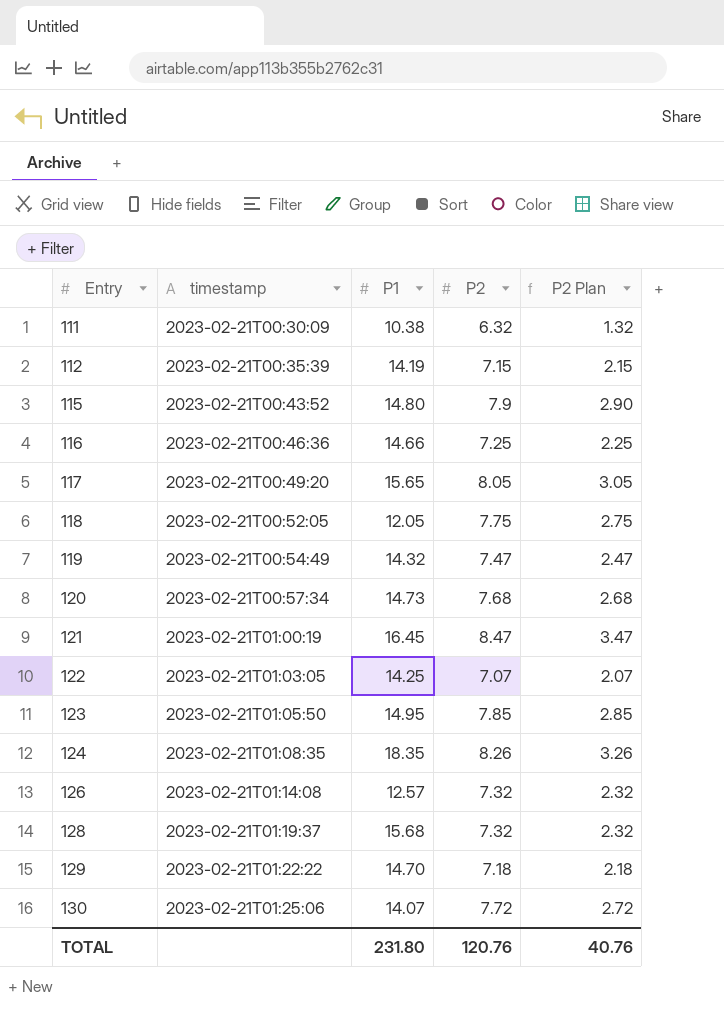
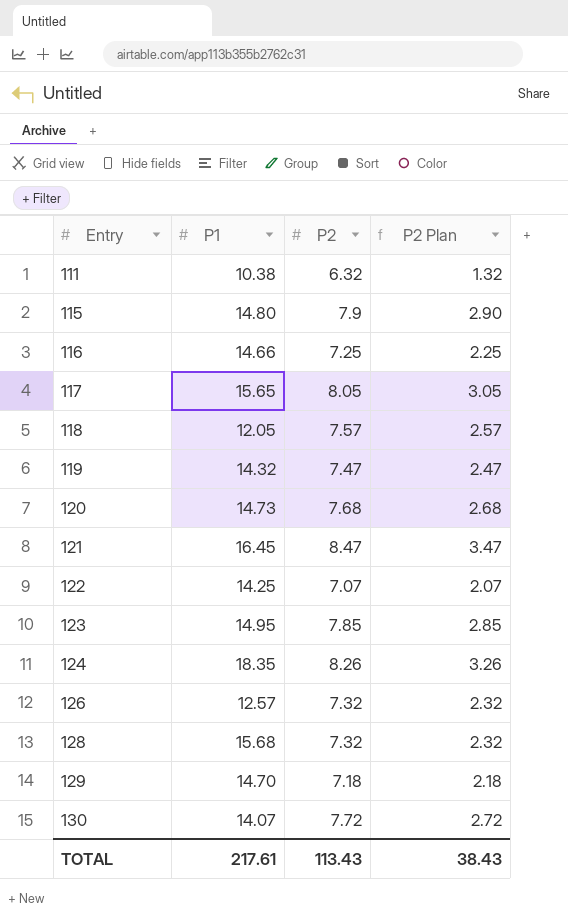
column timestamp | position: 2 -> none
row 112: 2023-02-21T00:35:39 | 14.19 | 7.15 | 2.15 -> none
118 | P2: 7.75 -> 7.57
118 | P2 Plan: 2.75 -> 2.57
TOTAL | P1: 231.80 -> 217.61
TOTAL | P2: 120.76 -> 113.43
TOTAL | P2 Plan: 40.76 -> 38.43

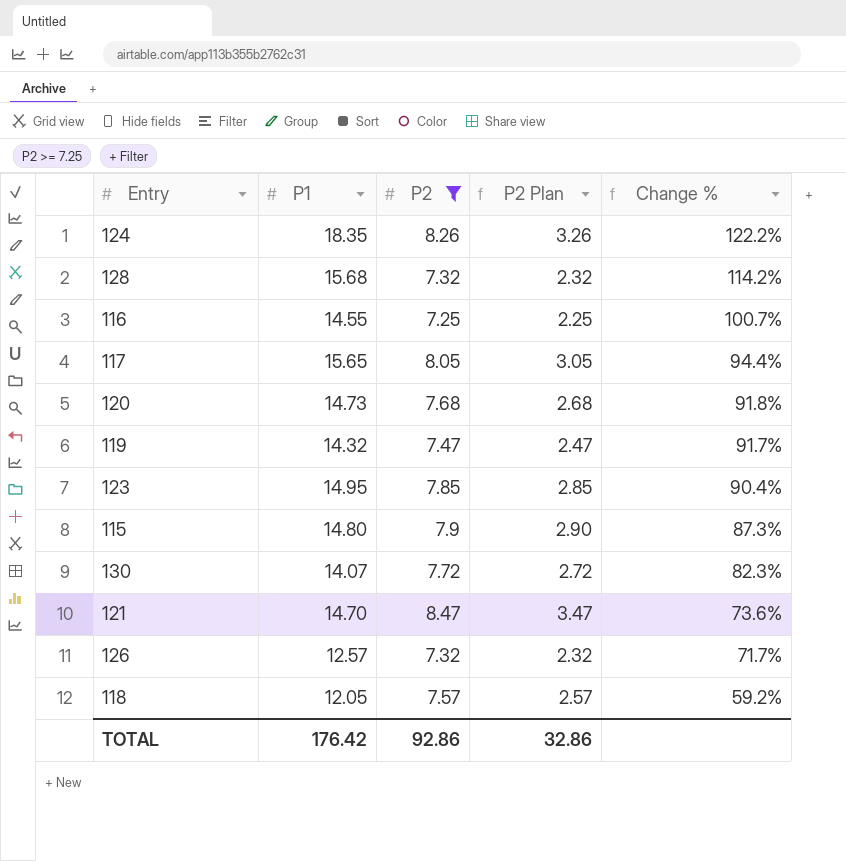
filter: none -> P2 >= 7.25
row order: Entry ascending -> Change % descending
column Change % | formula: none -> ([P1] - [P2]) / [P2]
116 | P1: 14.66 -> 14.55
121 | P1: 16.45 -> 14.70
TOTAL | P1: 217.61 -> 176.42
TOTAL | P2: 113.43 -> 92.86
TOTAL | P2 Plan: 38.43 -> 32.86

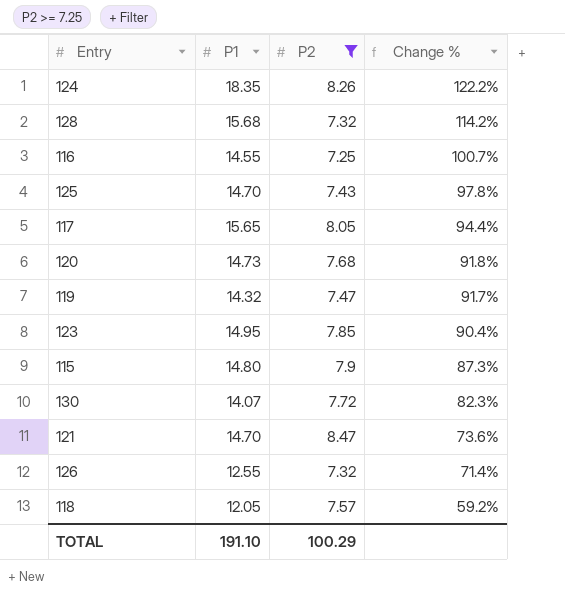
column P2 Plan | formula: [P2] - 5 -> none
row 125: none -> 14.70 | 7.43 | 97.8%
126 | P1: 12.57 -> 12.55
126 | Change %: 71.7% -> 71.4%
TOTAL | P1: 176.42 -> 191.10
TOTAL | P2: 92.86 -> 100.29

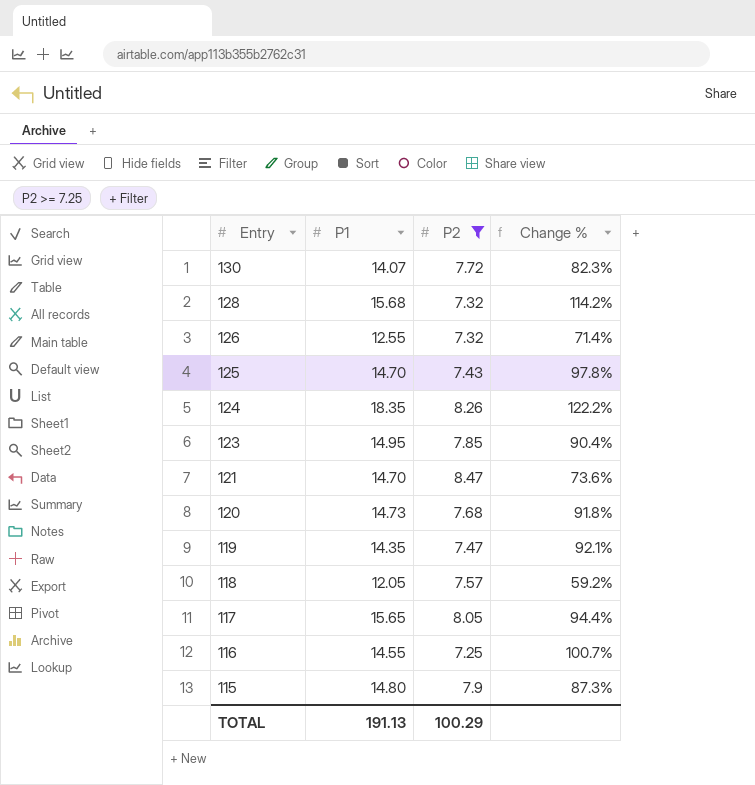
row order: Change % descending -> Entry descending
119 | P1: 14.32 -> 14.35
119 | Change %: 91.7% -> 92.1%
TOTAL | P1: 191.10 -> 191.13

